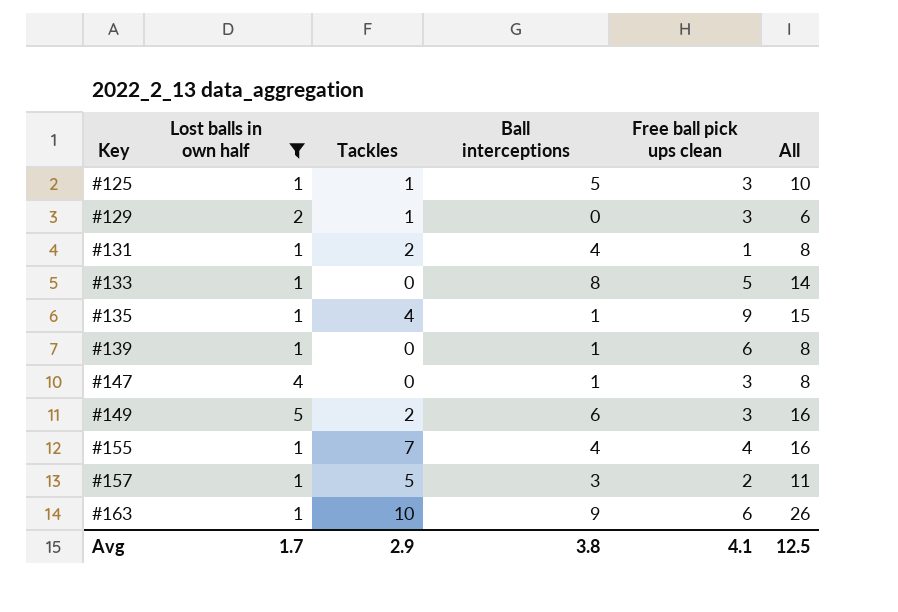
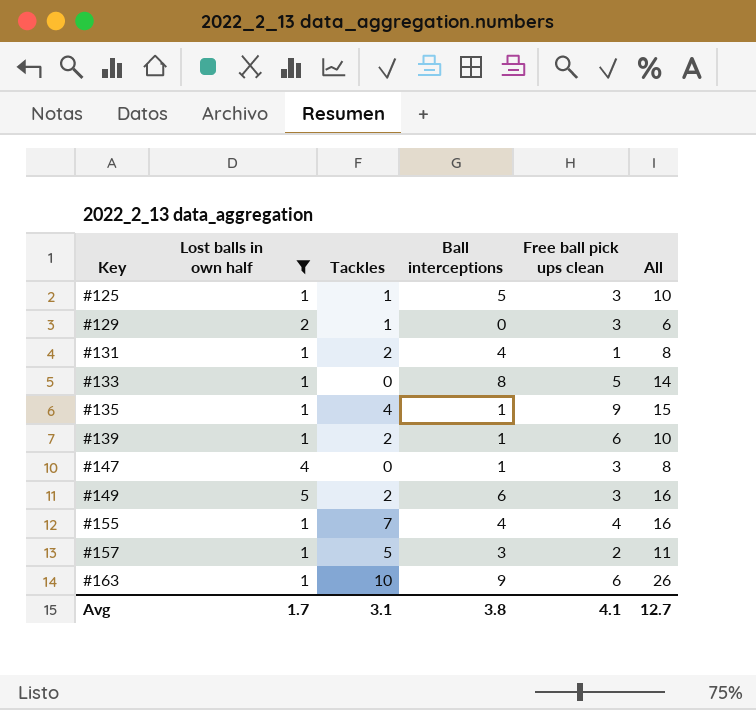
#139 | Tackles: 0 -> 2
#139 | All: 8 -> 10
Avg | Tackles: 2.9 -> 3.1
Avg | All: 12.5 -> 12.7

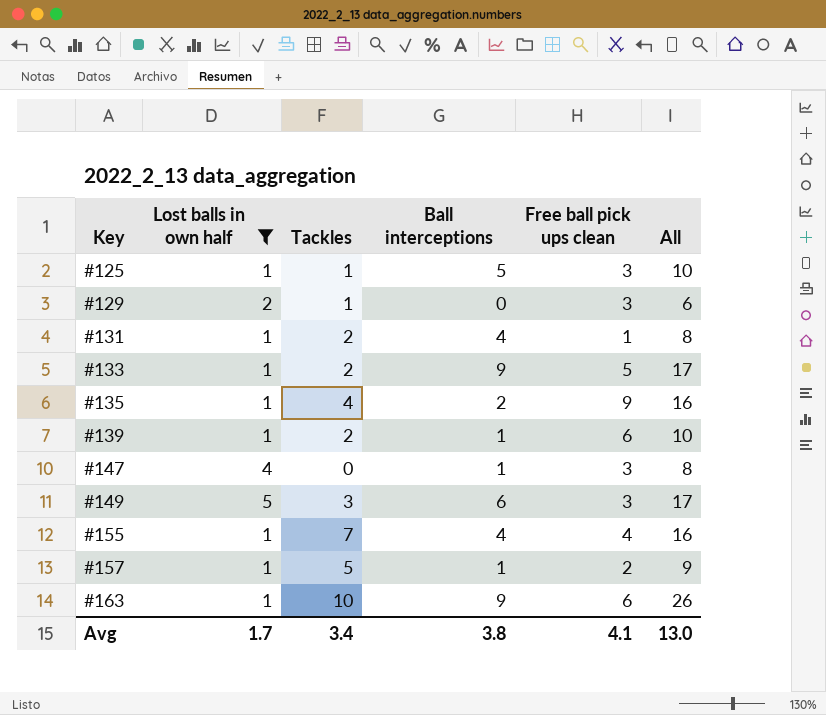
#133 | Tackles: 0 -> 2
#133 | Ball interceptions: 8 -> 9
#133 | All: 14 -> 17
#135 | Ball interceptions: 1 -> 2
#135 | All: 15 -> 16
#149 | Tackles: 2 -> 3
#149 | All: 16 -> 17
#157 | Ball interceptions: 3 -> 1
#157 | All: 11 -> 9
Avg | Tackles: 3.1 -> 3.4
Avg | All: 12.7 -> 13.0

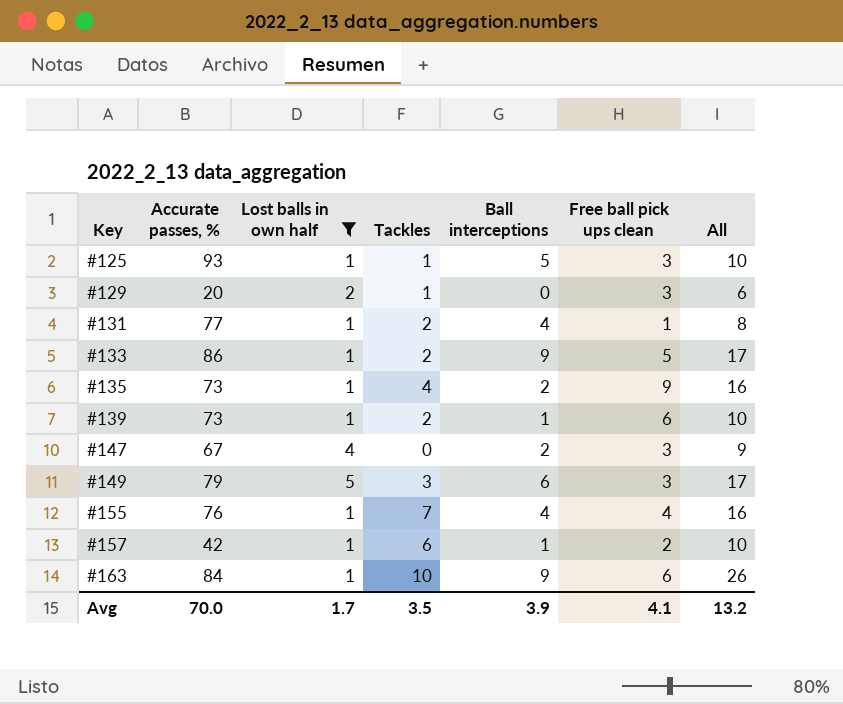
column Accurate passes, % | position: none -> 2
#147 | Ball interceptions: 1 -> 2
#147 | All: 8 -> 9
#157 | Tackles: 5 -> 6
#157 | All: 9 -> 10
Avg | Tackles: 3.4 -> 3.5
Avg | Ball interceptions: 3.8 -> 3.9
Avg | All: 13.0 -> 13.2

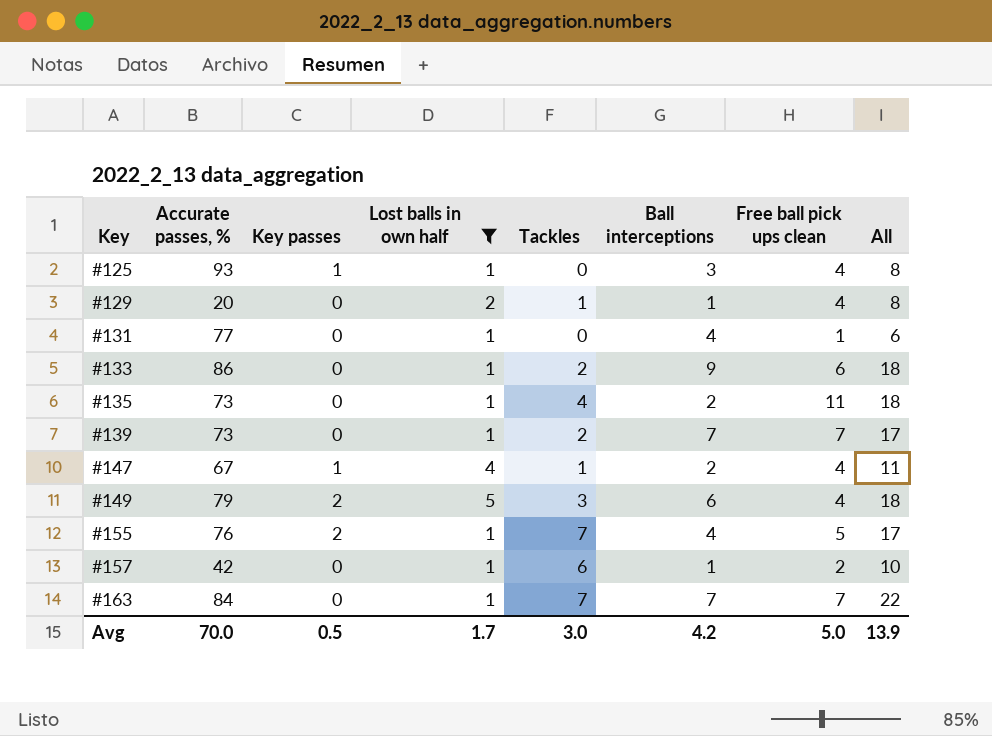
column Key passes | position: none -> 3
#125 | Tackles: 1 -> 0
#125 | Ball interceptions: 5 -> 3
#125 | Free ball pick ups clean: 3 -> 4
#125 | All: 10 -> 8
#129 | Ball interceptions: 0 -> 1
#129 | Free ball pick ups clean: 3 -> 4
#129 | All: 6 -> 8
#131 | Tackles: 2 -> 0
#131 | All: 8 -> 6
#133 | Free ball pick ups clean: 5 -> 6
#133 | All: 17 -> 18
#135 | Free ball pick ups clean: 9 -> 11
#135 | All: 16 -> 18
#139 | Ball interceptions: 1 -> 7
#139 | Free ball pick ups clean: 6 -> 7
#139 | All: 10 -> 17
#147 | Tackles: 0 -> 1
#147 | Free ball pick ups clean: 3 -> 4
#147 | All: 9 -> 11
#149 | Free ball pick ups clean: 3 -> 4
#149 | All: 17 -> 18
#155 | Free ball pick ups clean: 4 -> 5
#155 | All: 16 -> 17
#163 | Tackles: 10 -> 7
#163 | Ball interceptions: 9 -> 7
#163 | Free ball pick ups clean: 6 -> 7
#163 | All: 26 -> 22
Avg | Tackles: 3.5 -> 3.0
Avg | Ball interceptions: 3.9 -> 4.2
Avg | Free ball pick ups clean: 4.1 -> 5.0
Avg | All: 13.2 -> 13.9

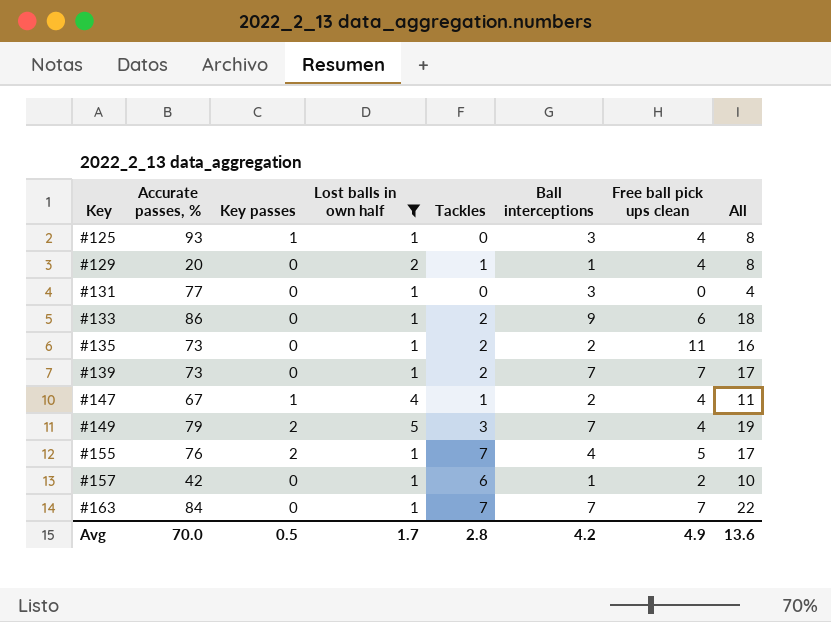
#131 | Ball interceptions: 4 -> 3
#131 | Free ball pick ups clean: 1 -> 0
#131 | All: 6 -> 4
#135 | Tackles: 4 -> 2
#135 | All: 18 -> 16
#149 | Ball interceptions: 6 -> 7
#149 | All: 18 -> 19
Avg | Tackles: 3.0 -> 2.8
Avg | Free ball pick ups clean: 5.0 -> 4.9
Avg | All: 13.9 -> 13.6

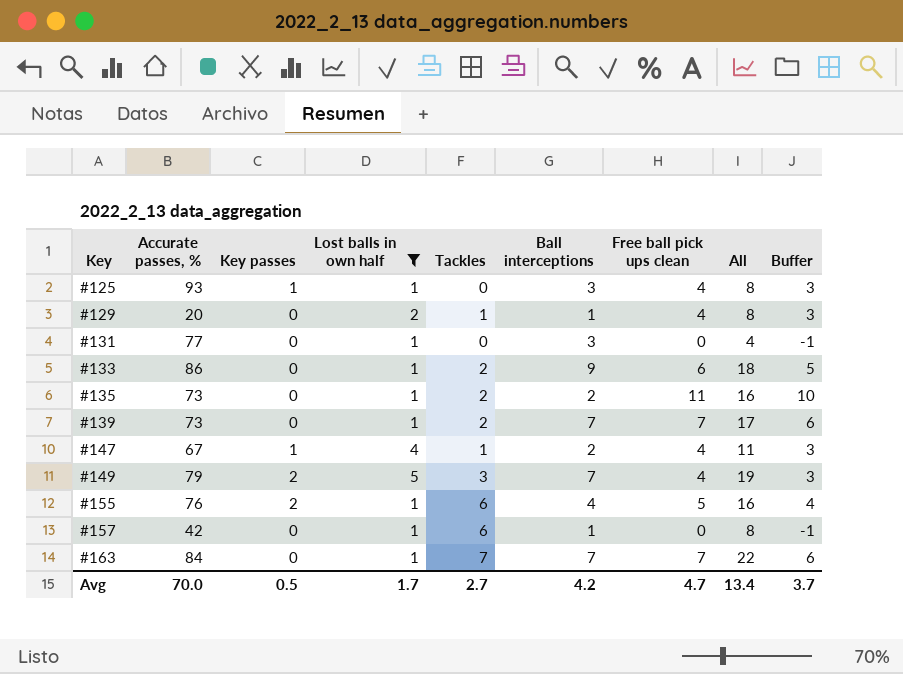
column Buffer | formula: none -> [Free ball pick ups clean] - 1
#155 | Tackles: 7 -> 6
#155 | All: 17 -> 16
#157 | Free ball pick ups clean: 2 -> 0
#157 | All: 10 -> 8
Avg | Tackles: 2.8 -> 2.7
Avg | Free ball pick ups clean: 4.9 -> 4.7
Avg | All: 13.6 -> 13.4

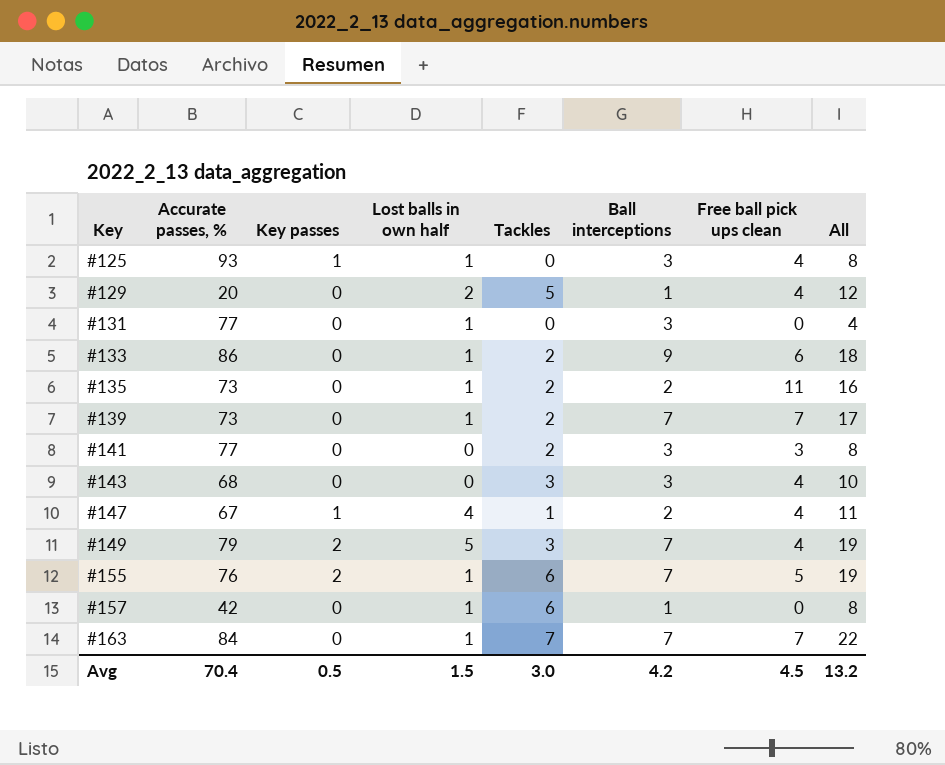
filter: Lost balls in own half != 0 -> none
column Buffer | formula: [Free ball pick ups clean] - 1 -> none
#129 | Tackles: 1 -> 5
#129 | All: 8 -> 12
#155 | Ball interceptions: 4 -> 7
#155 | All: 16 -> 19
Avg | Accurate passes, %: 70.0 -> 70.4
Avg | Lost balls in own half: 1.7 -> 1.5
Avg | Tackles: 2.7 -> 3.0
Avg | Free ball pick ups clean: 4.7 -> 4.5
Avg | All: 13.4 -> 13.2

